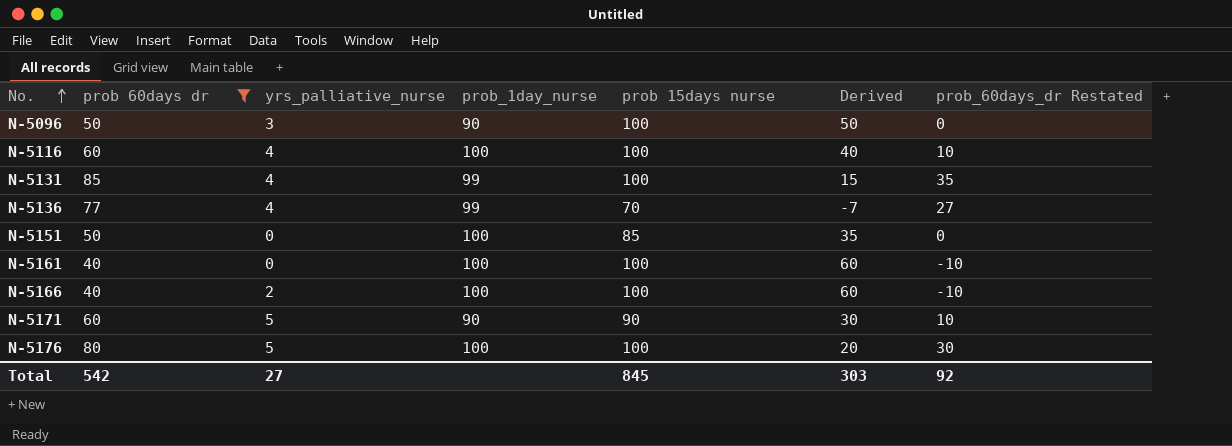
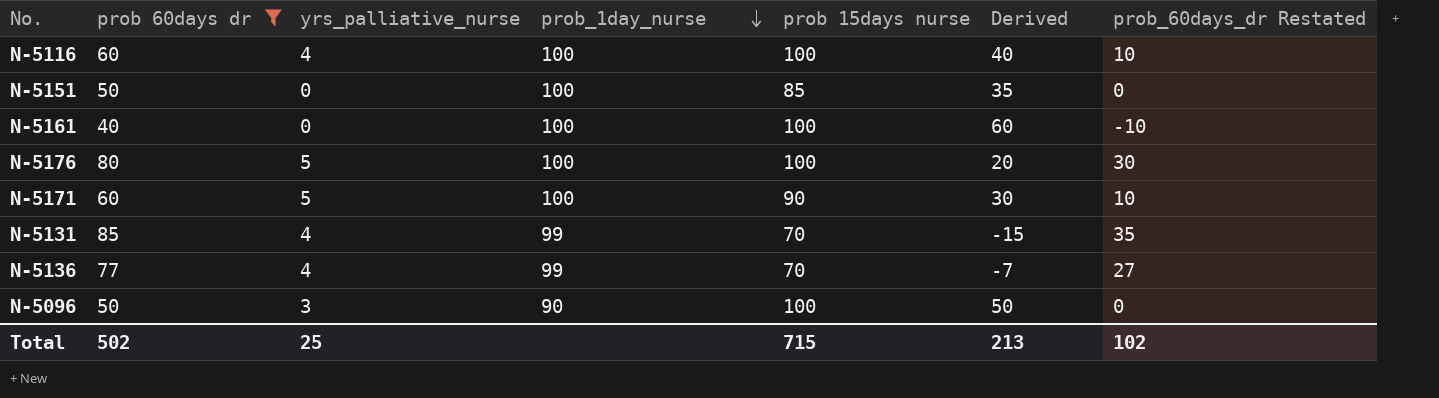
row order: No. ascending -> prob_1day_nurse descending
row N-5166: 40 | 2 | 100 | 100 | 60 | -10 -> none
N-5171 | prob_1day_nurse: 90 -> 100
N-5131 | prob 15days nurse: 100 -> 70
N-5131 | Derived: 15 -> -15
Total | prob 60days dr: 542 -> 502
Total | yrs_palliative_nurse: 27 -> 25
Total | prob 15days nurse: 845 -> 715
Total | Derived: 303 -> 213
Total | prob_60days_dr Restated: 92 -> 102

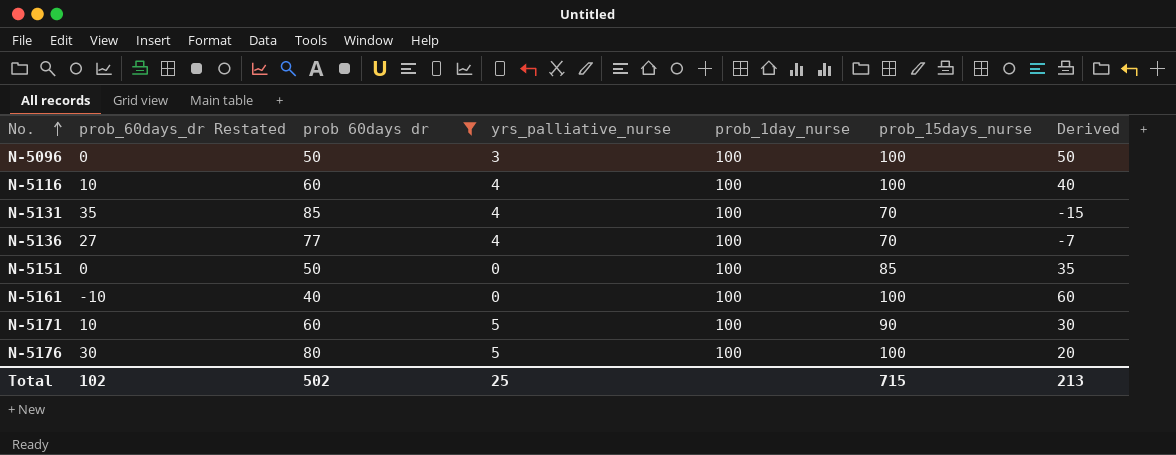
row order: prob_1day_nurse descending -> No. ascending
column prob_60days_dr Restated | position: 7 -> 2
column name: prob 15days nurse -> prob_15days_nurse
N-5096 | prob_1day_nurse: 90 -> 100
N-5131 | prob_1day_nurse: 99 -> 100
N-5136 | prob_1day_nurse: 99 -> 100

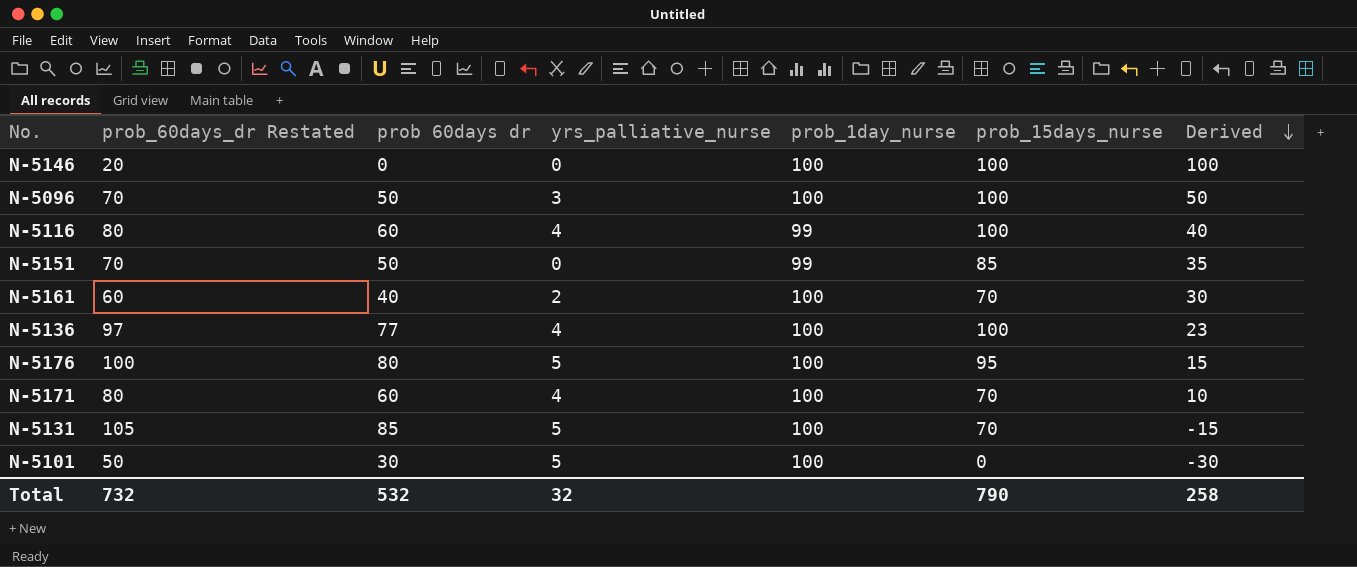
filter: prob 60days dr >= 40 -> none
row order: No. ascending -> Derived descending
column prob_60days_dr Restated | formula: [prob 60days dr] - 50 -> [prob 60days dr] + 20
N-5116 | prob_1day_nurse: 100 -> 99
N-5151 | prob_1day_nurse: 100 -> 99
N-5161 | yrs_palliative_nurse: 0 -> 2
N-5161 | prob_15days_nurse: 100 -> 70
N-5161 | Derived: 60 -> 30
N-5136 | prob_15days_nurse: 70 -> 100
N-5136 | Derived: -7 -> 23
N-5176 | prob_15days_nurse: 100 -> 95
N-5176 | Derived: 20 -> 15
N-5171 | yrs_palliative_nurse: 5 -> 4
N-5171 | prob_15days_nurse: 90 -> 70
N-5171 | Derived: 30 -> 10
N-5131 | yrs_palliative_nurse: 4 -> 5
Total | prob_60days_dr Restated: 102 -> 732
Total | prob 60days dr: 502 -> 532
Total | yrs_palliative_nurse: 25 -> 32
Total | prob_15days_nurse: 715 -> 790
Total | Derived: 213 -> 258

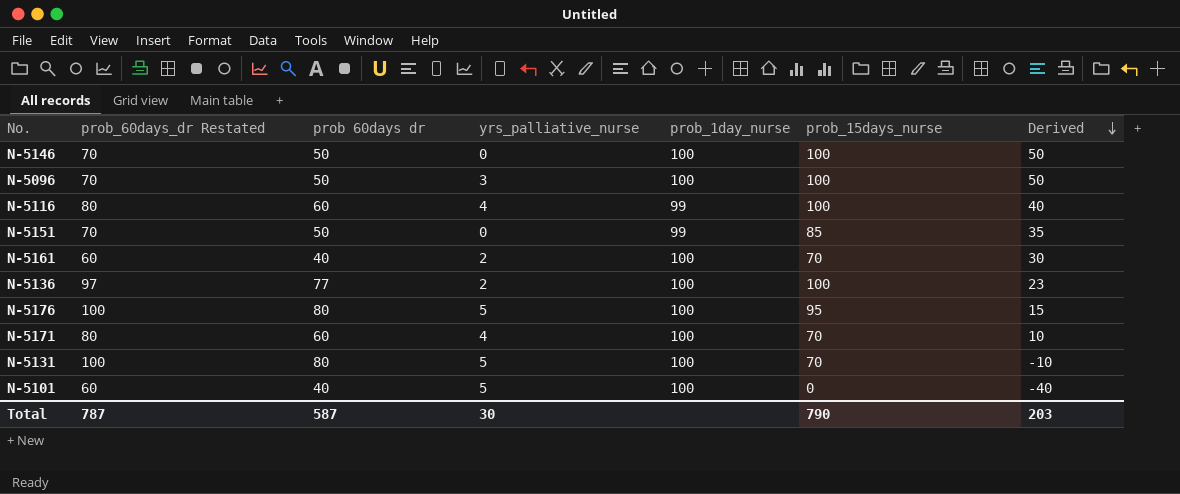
N-5146 | prob_60days_dr Restated: 20 -> 70
N-5146 | prob 60days dr: 0 -> 50
N-5146 | Derived: 100 -> 50
N-5136 | yrs_palliative_nurse: 4 -> 2
N-5131 | prob_60days_dr Restated: 105 -> 100
N-5131 | prob 60days dr: 85 -> 80
N-5131 | Derived: -15 -> -10
N-5101 | prob_60days_dr Restated: 50 -> 60
N-5101 | prob 60days dr: 30 -> 40
N-5101 | Derived: -30 -> -40
Total | prob_60days_dr Restated: 732 -> 787
Total | prob 60days dr: 532 -> 587
Total | yrs_palliative_nurse: 32 -> 30
Total | Derived: 258 -> 203

